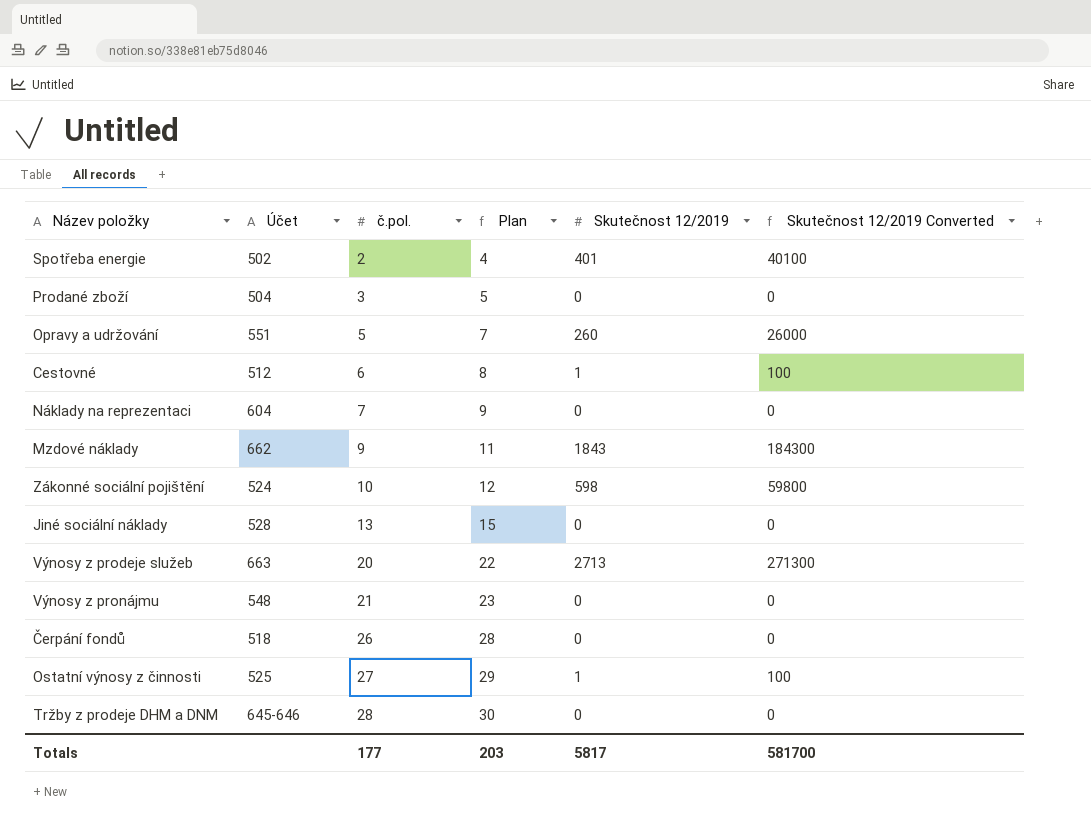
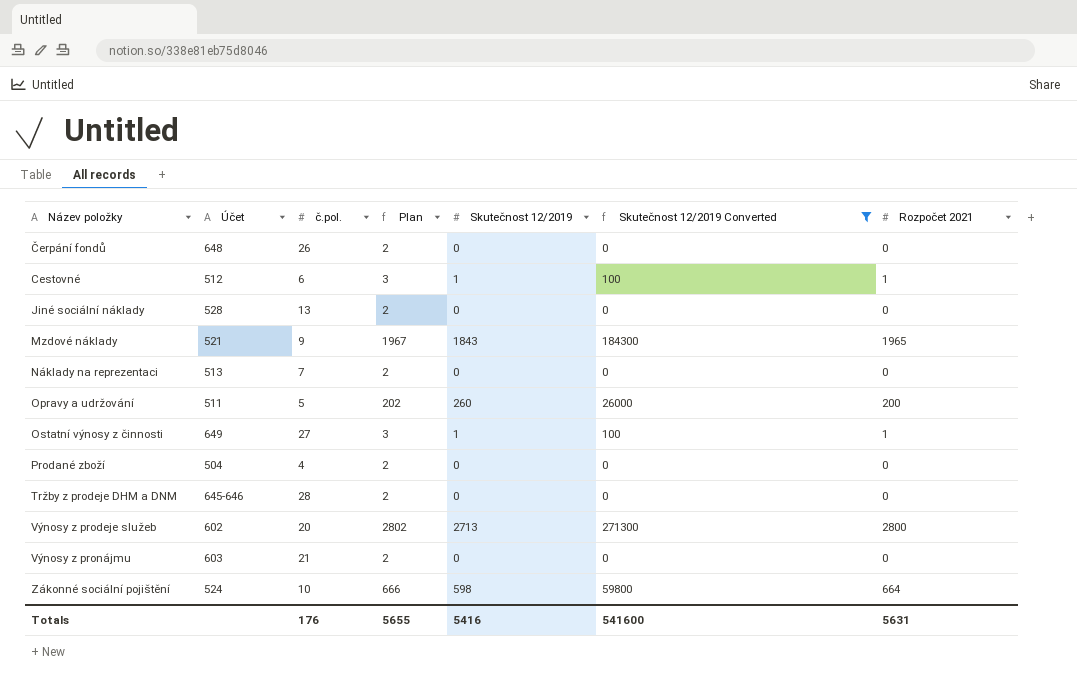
filter: none -> Skutečnost 12/2019 Converted != 40100
row order: č.pol. ascending -> Název položky ascending
column Plan | formula: [č.pol.] + 2 -> [Rozpočet 2021] + 2
column Rozpočet 2021 | position: none -> 7
Čerpání fondů | Účet: 518 -> 648
Mzdové náklady | Účet: 662 -> 521
Náklady na reprezentaci | Účet: 604 -> 513
Opravy a udržování | Účet: 551 -> 511
Ostatní výnosy z činnosti | Účet: 525 -> 649
Prodané zboží | č.pol.: 3 -> 4
Výnosy z prodeje služeb | Účet: 663 -> 602
Výnosy z pronájmu | Účet: 548 -> 603
Totals | č.pol.: 177 -> 176
Totals | Plan: 203 -> 5655
Totals | Skutečnost 12/2019: 5817 -> 5416
Totals | Skutečnost 12/2019 Converted: 581700 -> 541600

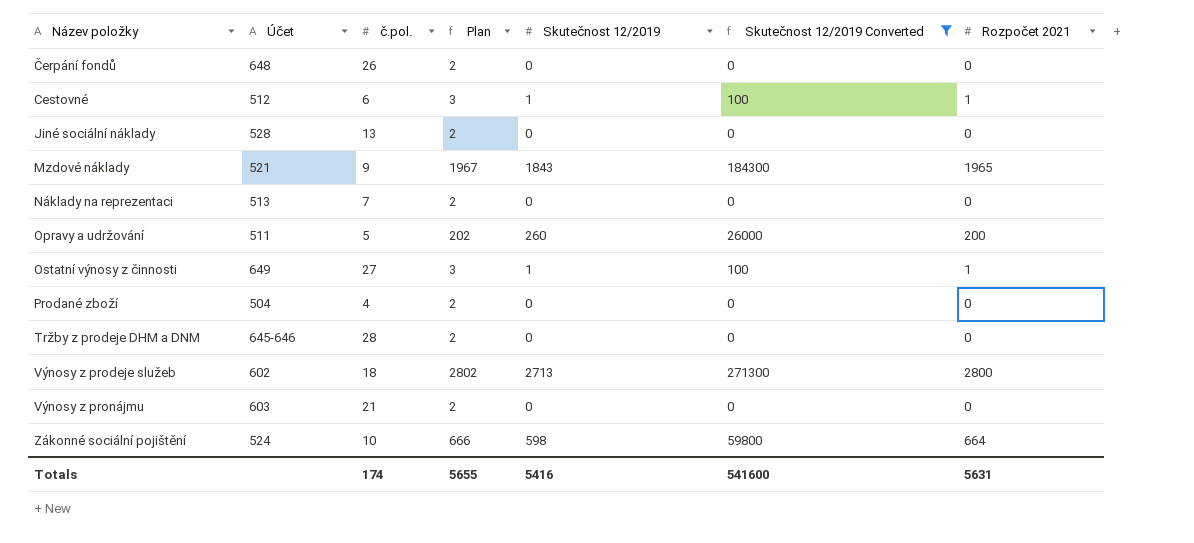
Výnosy z prodeje služeb | č.pol.: 20 -> 18
Totals | č.pol.: 176 -> 174

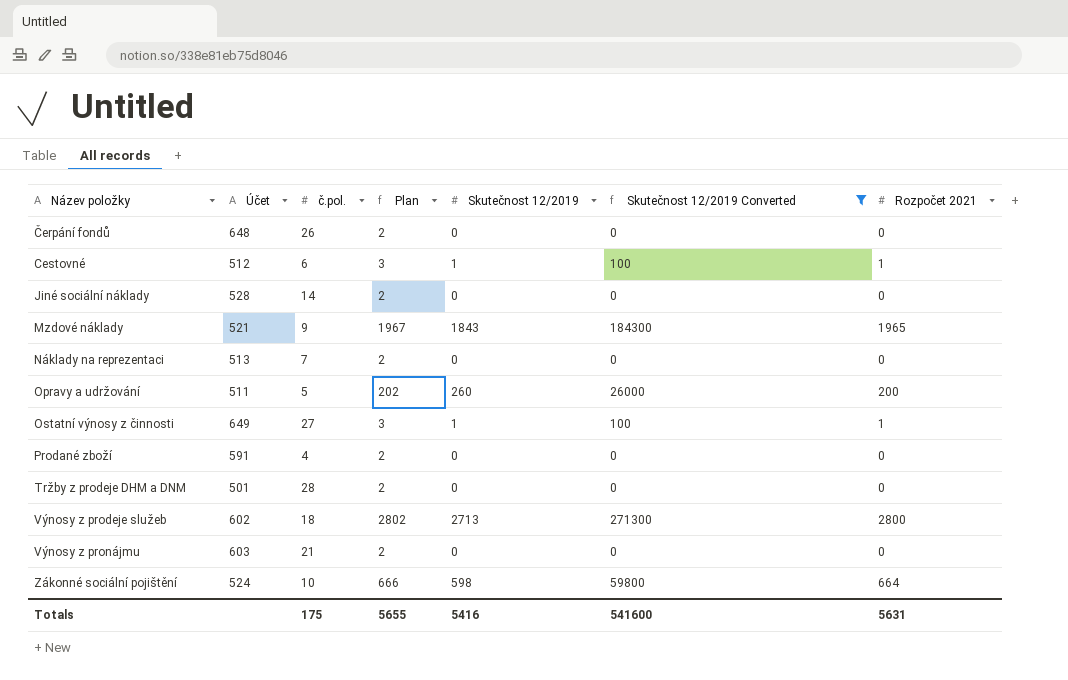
Jiné sociální náklady | č.pol.: 13 -> 14
Prodané zboží | Účet: 504 -> 591
Tržby z prodeje DHM a DNM | Účet: 645-646 -> 501
Totals | č.pol.: 174 -> 175

